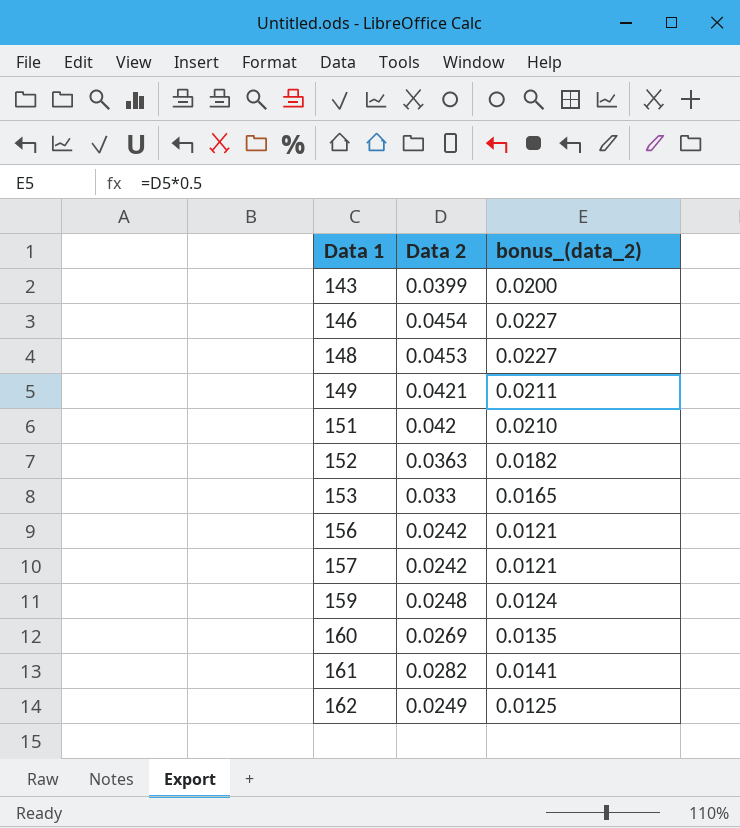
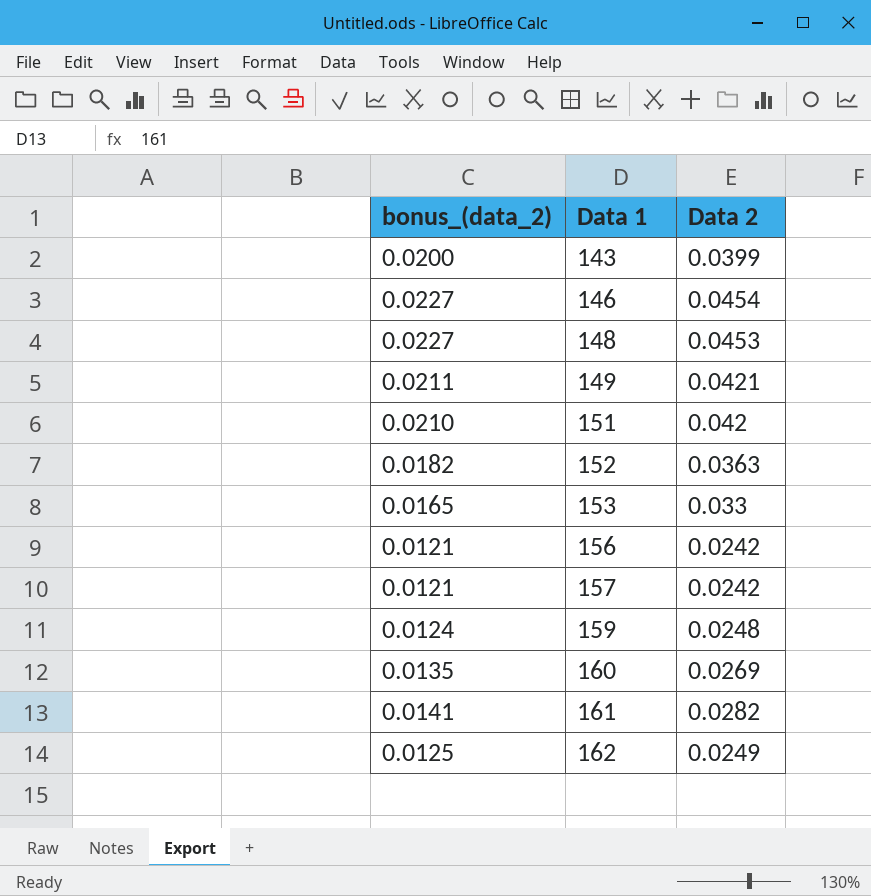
column bonus_(data_2) | position: 3 -> 1

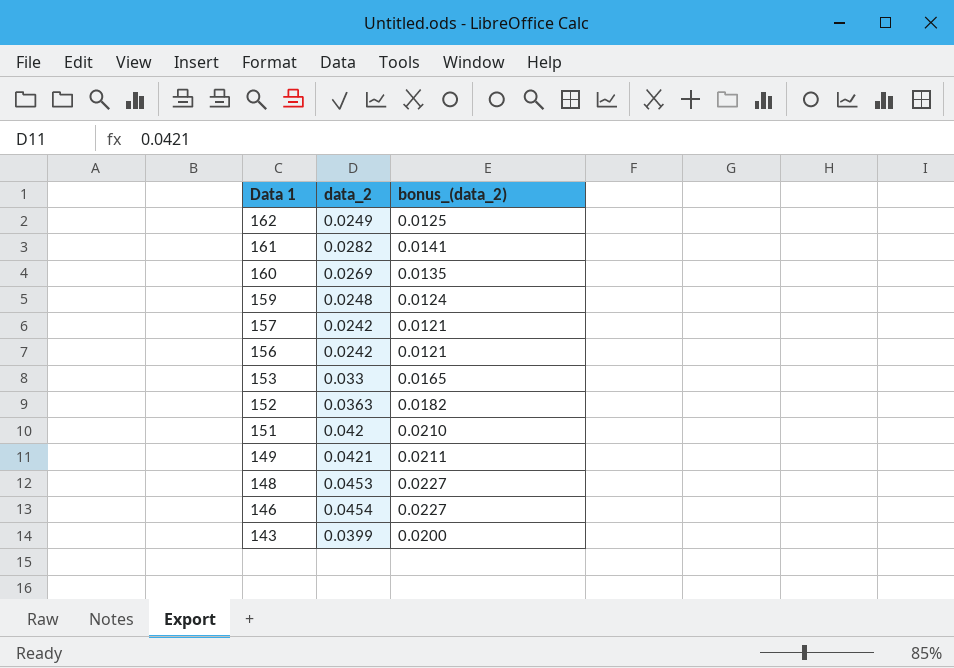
row order: Data 1 ascending -> Data 1 descending
column name: Data 2 -> data_2
column bonus_(data_2) | position: 1 -> 3

